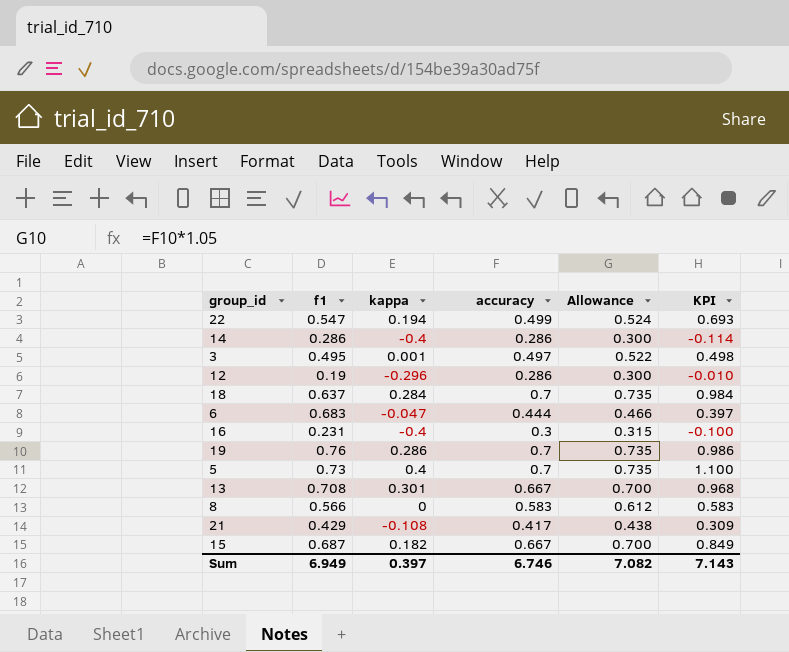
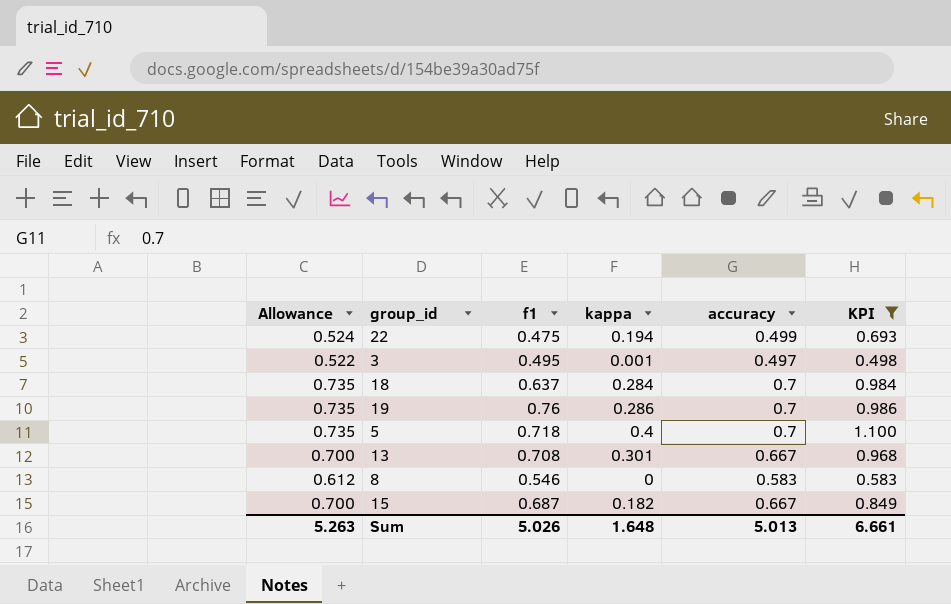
filter: none -> KPI >= 0.498
column Allowance | position: 5 -> 1
22 | f1: 0.547 -> 0.475
5 | f1: 0.73 -> 0.718
8 | f1: 0.566 -> 0.546
Sum | Allowance: 7.082 -> 5.263
Sum | f1: 6.949 -> 5.026
Sum | kappa: 0.397 -> 1.648
Sum | accuracy: 6.746 -> 5.013
Sum | KPI: 7.143 -> 6.661

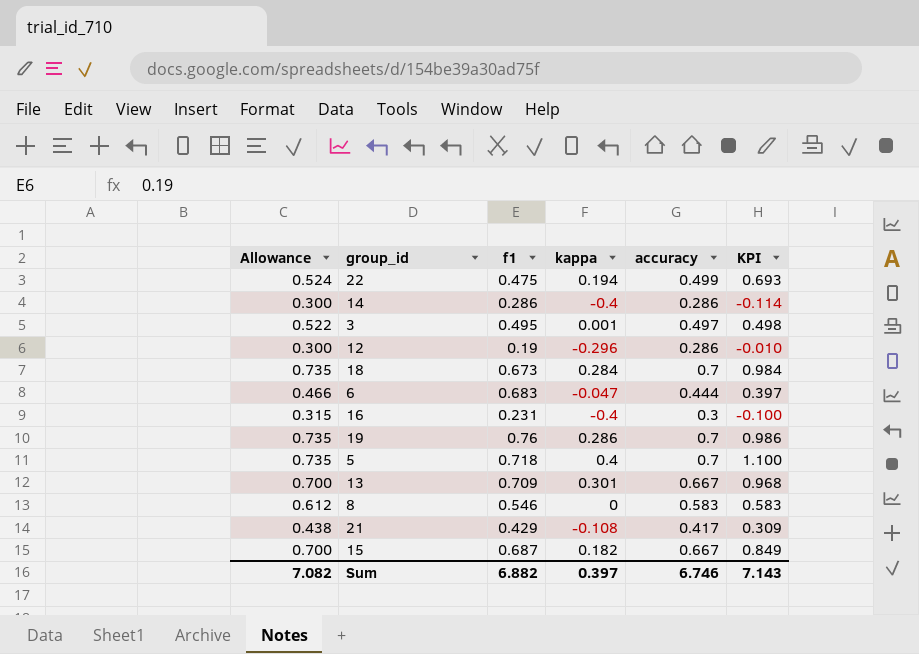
filter: KPI >= 0.498 -> none
18 | f1: 0.637 -> 0.673
13 | f1: 0.708 -> 0.709
Sum | Allowance: 5.263 -> 7.082
Sum | f1: 5.026 -> 6.882
Sum | kappa: 1.648 -> 0.397
Sum | accuracy: 5.013 -> 6.746
Sum | KPI: 6.661 -> 7.143

